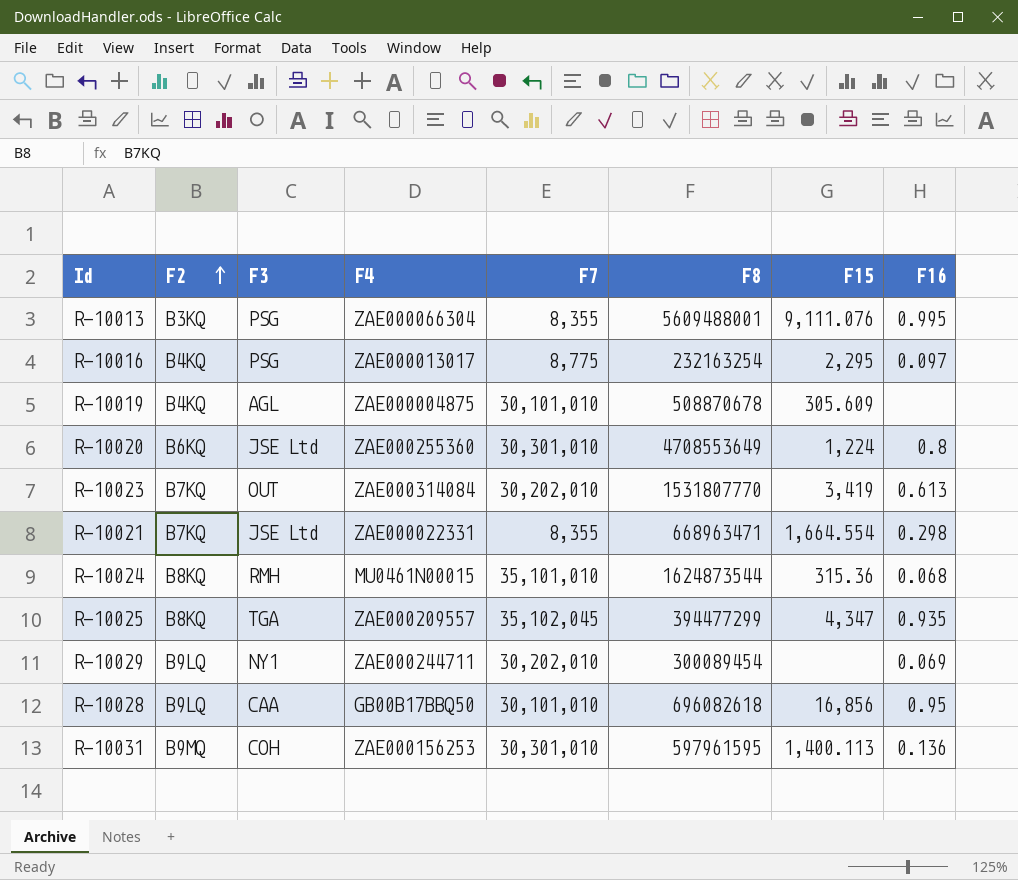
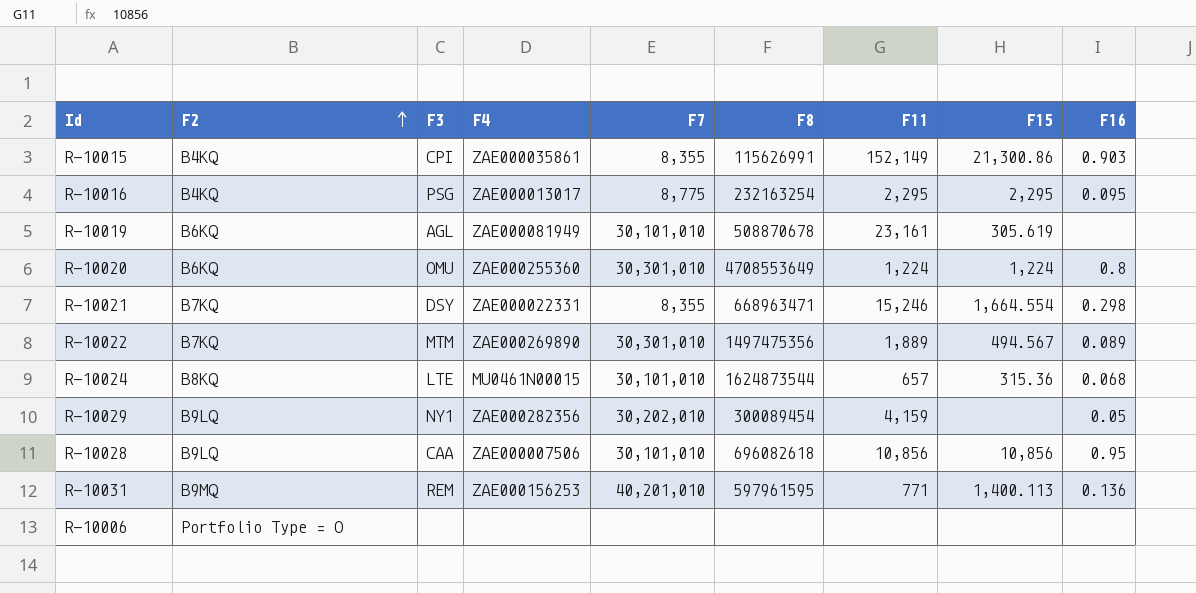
column F11 | position: none -> 7
row R-10013: B3KQ | PSG | ZAE000066304 | 8,355 | 5609488001 | 9,111.076 | 0.995 -> none
row R-10023: B7KQ | OUT | ZAE000314084 | 30,202,010 | 1531807770 | 3,419 | 0.613 -> none
row R-10025: B8KQ | TGA | ZAE000209557 | 35,102,045 | 394477299 | 4,347 | 0.935 -> none
row R-10015: none -> B4KQ | CPI | ZAE000035861 | 8,355 | 115626991 | 152,149 | 21,300.86 | 0.903
R-10016 | F16: 0.097 -> 0.095
R-10019 | F2: B4KQ -> B6KQ
R-10019 | F4: ZAE000004875 -> ZAE000081949
R-10019 | F15: 305.609 -> 305.619
R-10020 | F3: JSE Ltd -> OMU
R-10021 | F3: JSE Ltd -> DSY
row R-10022: none -> B7KQ | MTM | ZAE000269890 | 30,301,010 | 1497475356 | 1,889 | 494.567 | 0.089
R-10024 | F3: RMH -> LTE
R-10024 | F7: 35,101,010 -> 30,101,010
R-10029 | F4: ZAE000244711 -> ZAE000282356
R-10029 | F16: 0.069 -> 0.05
R-10028 | F4: GB00B17BBQ50 -> ZAE000007506
R-10028 | F15: 16,856 -> 10,856
R-10031 | F3: COH -> REM
R-10031 | F7: 30,301,010 -> 40,201,010
row R-10006: none -> Portfolio Type = O | none | none | none | none | none | none | none

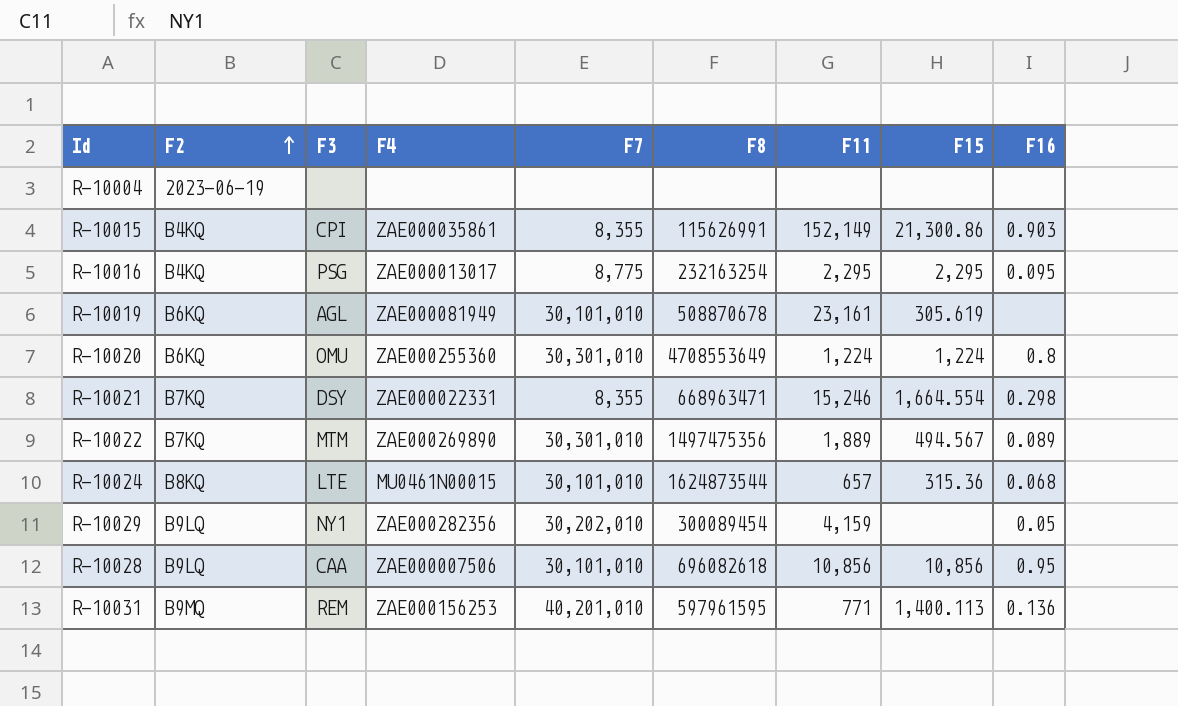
row R-10006: Portfolio Type = O | none | none | none | none | none | none | none -> none
row R-10004: none -> 2023-06-19 | none | none | none | none | none | none | none

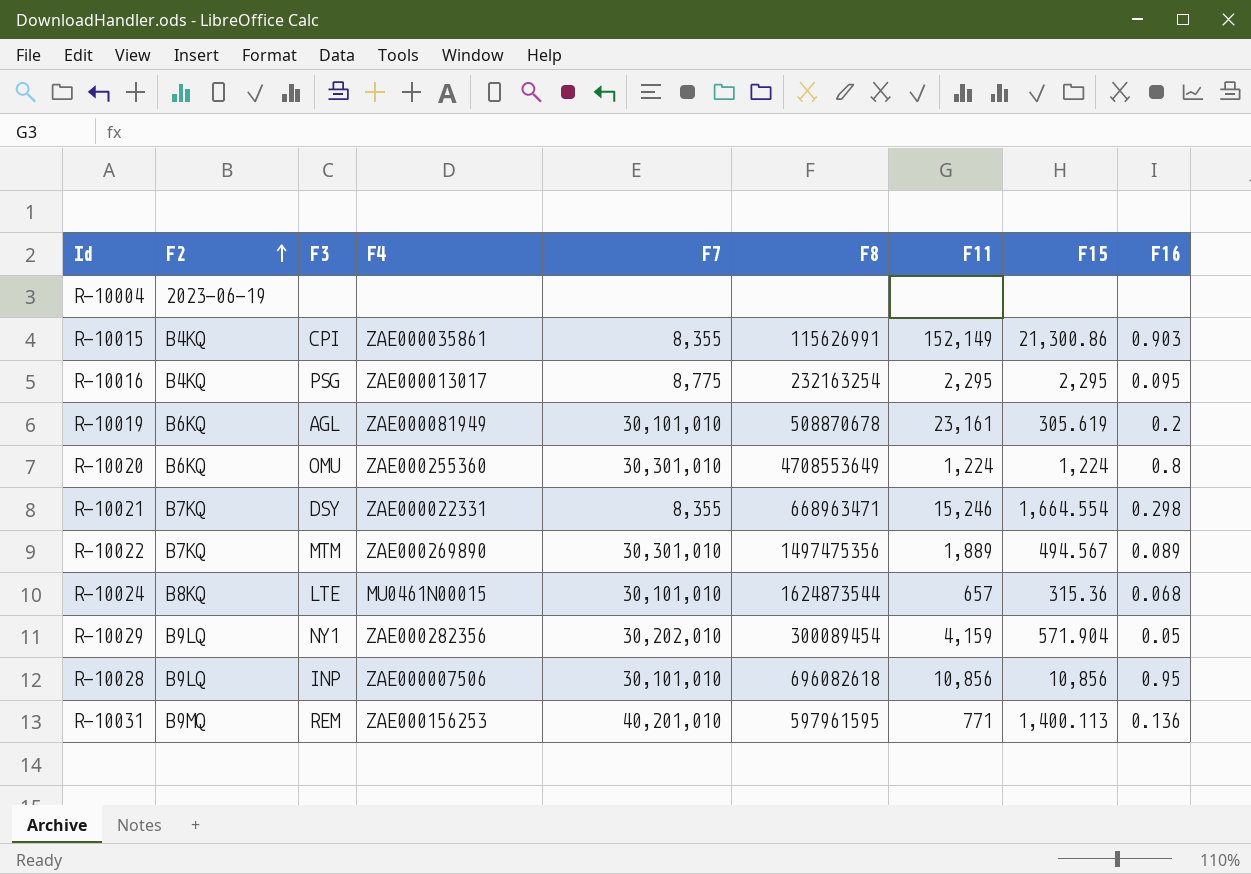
R-10019 | F16: none -> 0.2
R-10029 | F15: none -> 571.904
R-10028 | F3: CAA -> INP

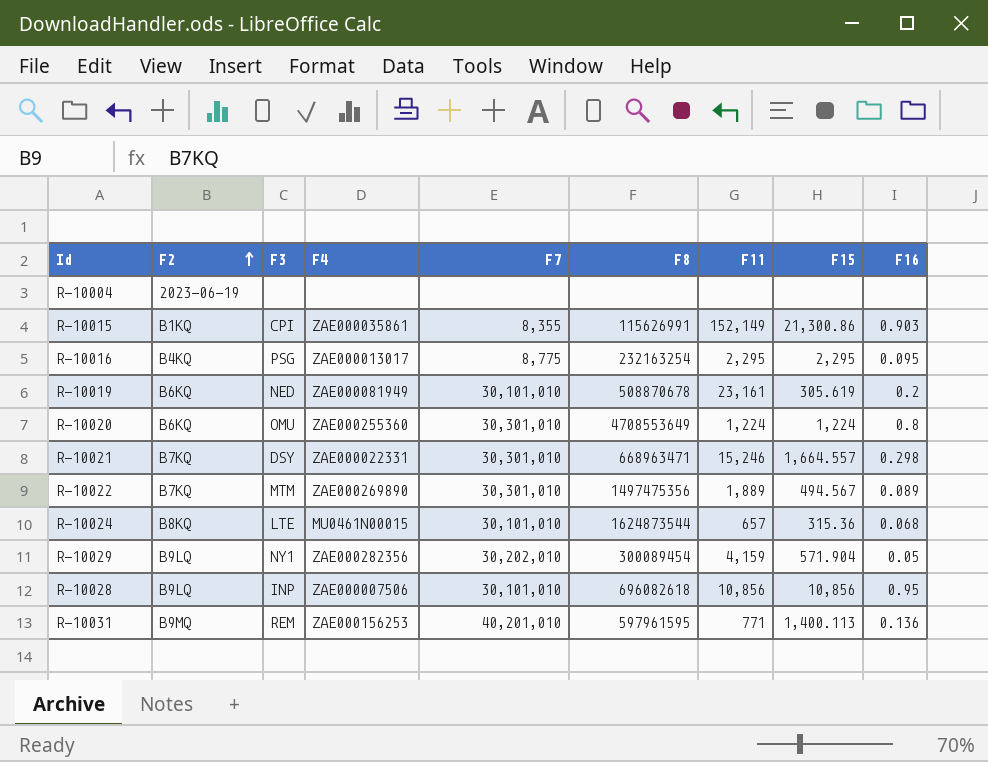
R-10015 | F2: B4KQ -> B1KQ
R-10019 | F3: AGL -> NED
R-10021 | F7: 8,355 -> 30,301,010
R-10021 | F15: 1,664.554 -> 1,664.557

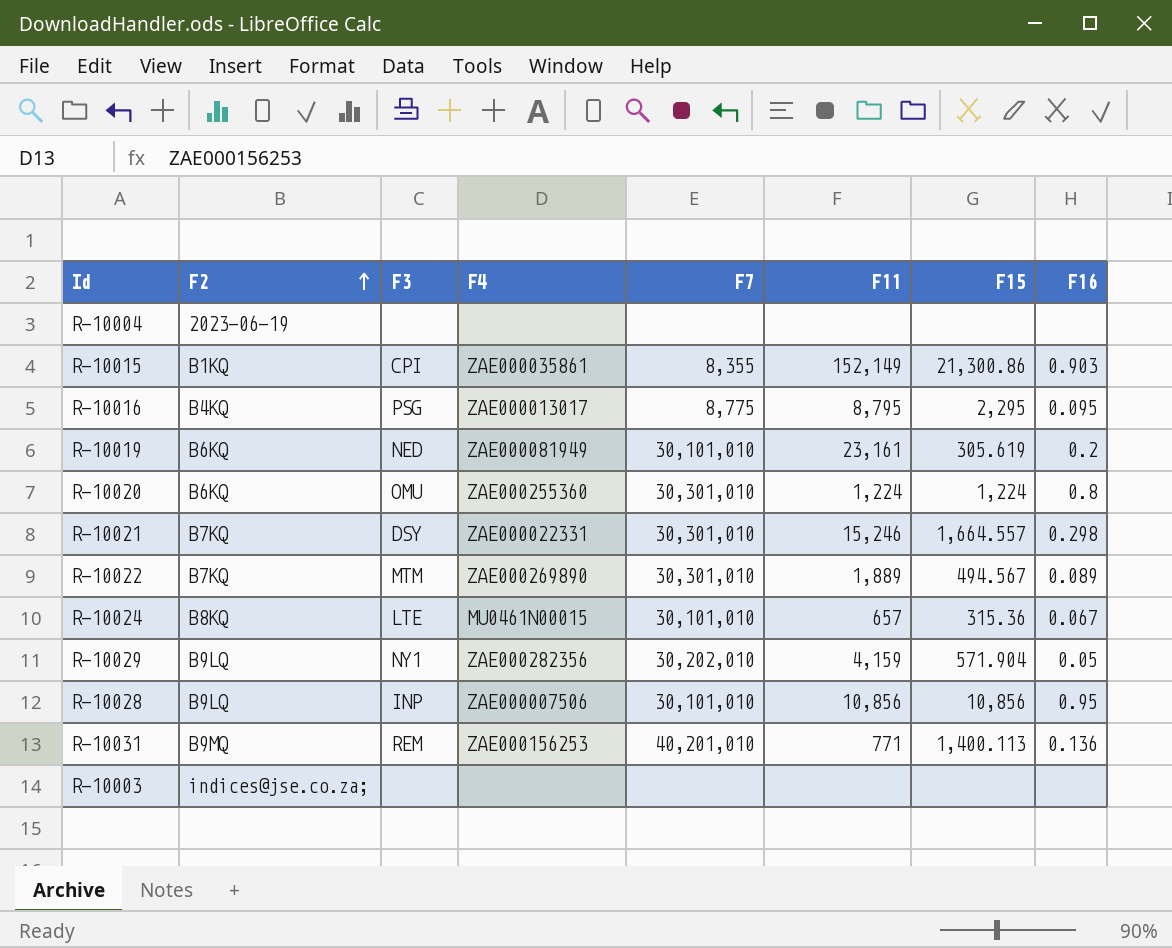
column F8 | position: 6 -> none
R-10016 | F11: 2,295 -> 8,795
R-10024 | F16: 0.068 -> 0.067
row R-10003: none -> indices@jse.co.za; | none | none | none | none | none | none

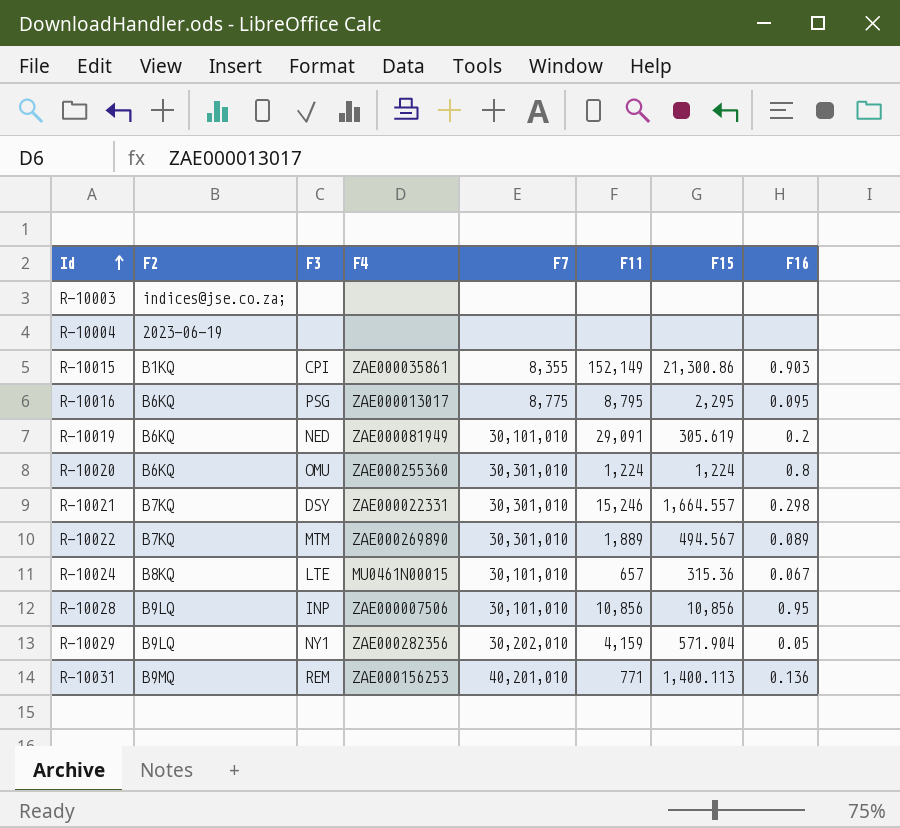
row order: F2 ascending -> Id ascending
R-10016 | F2: B4KQ -> B6KQ
R-10019 | F11: 23,161 -> 29,091

